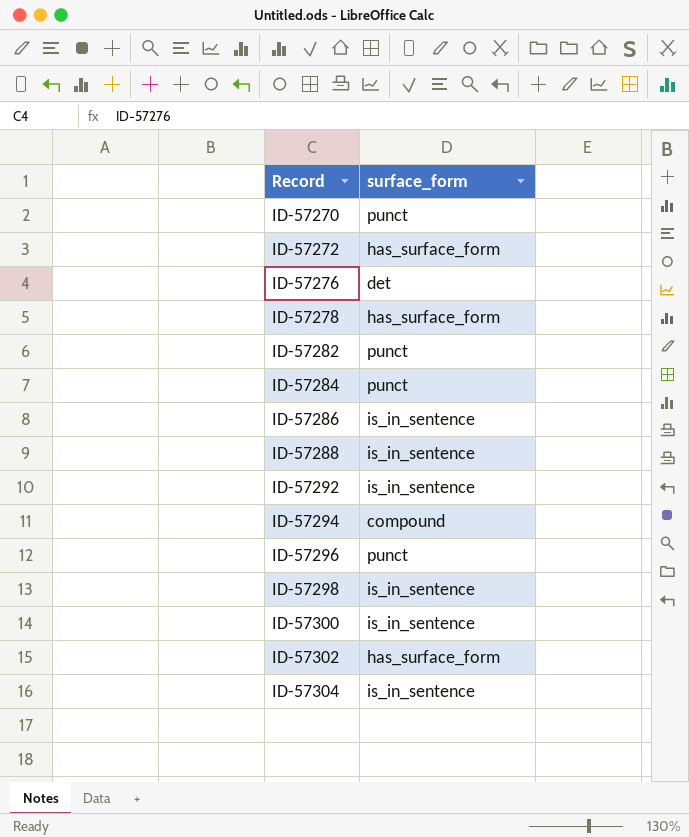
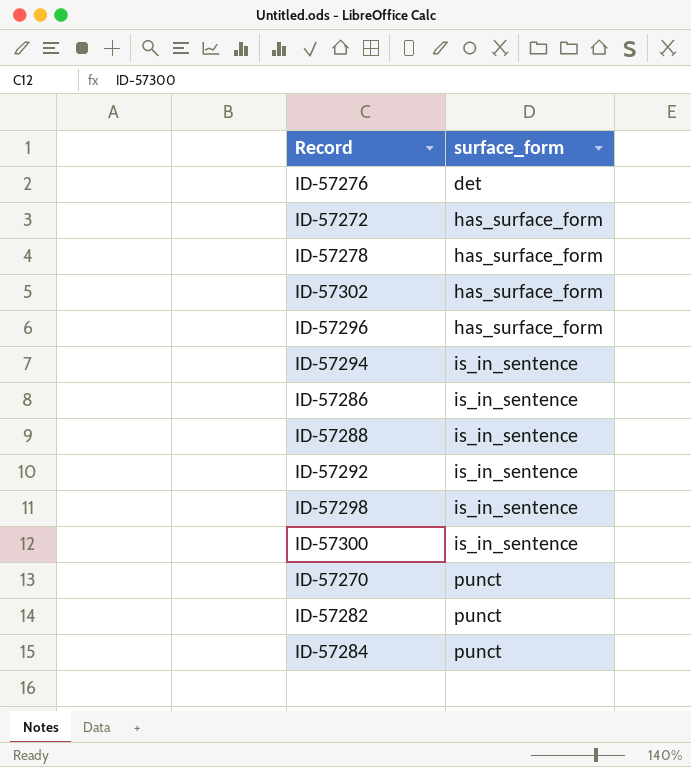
row order: Record ascending -> surface_form ascending
row ID-57304: is_in_sentence -> none
ID-57296 | surface_form: punct -> has_surface_form
ID-57294 | surface_form: compound -> is_in_sentence

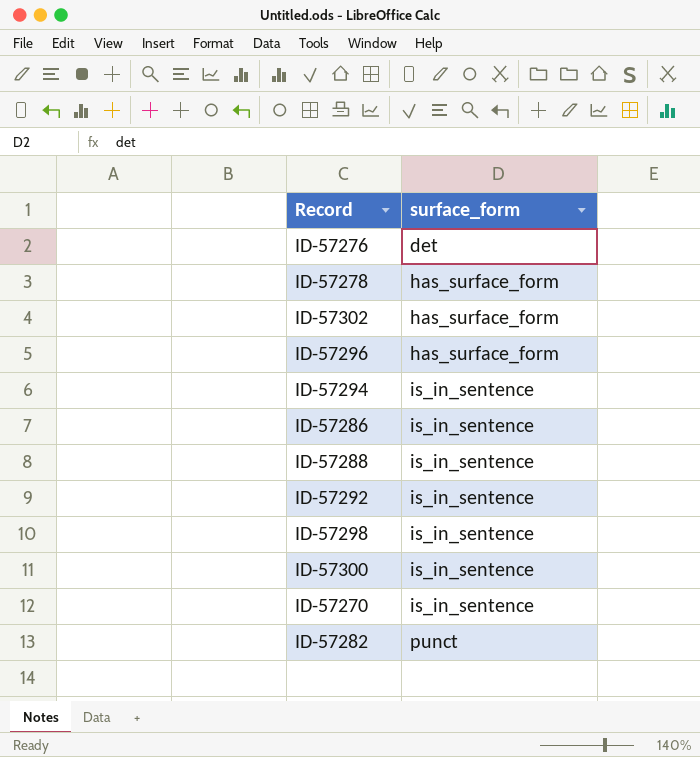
row ID-57272: has_surface_form -> none
row ID-57284: punct -> none
ID-57270 | surface_form: punct -> is_in_sentence

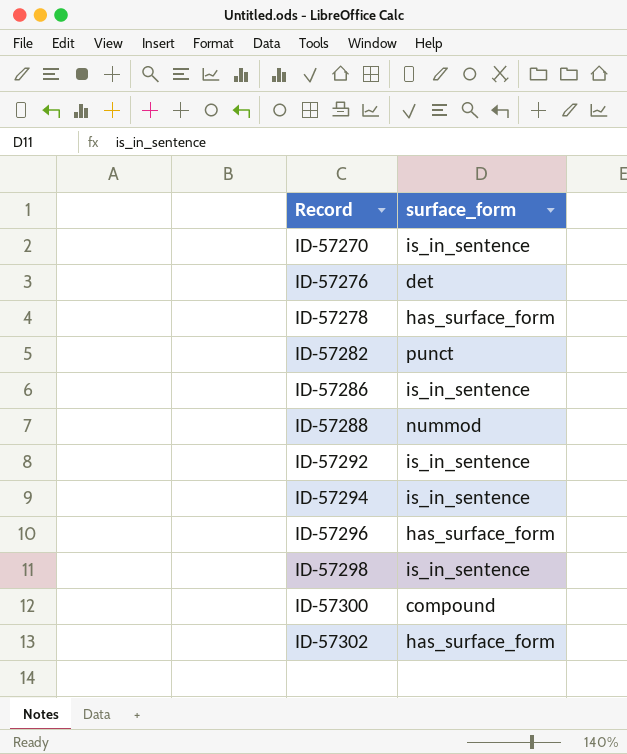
row order: surface_form ascending -> Record ascending
ID-57288 | surface_form: is_in_sentence -> nummod
ID-57300 | surface_form: is_in_sentence -> compound

